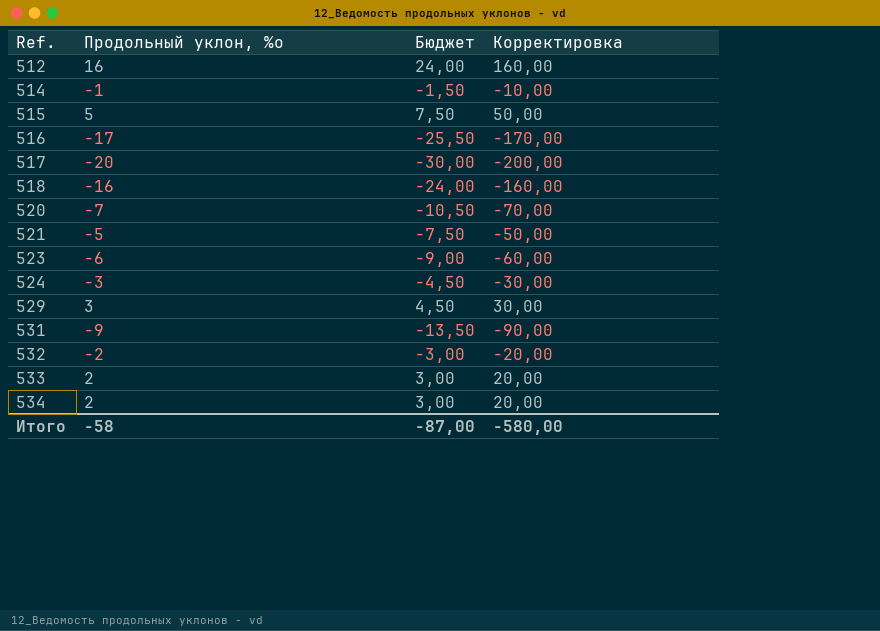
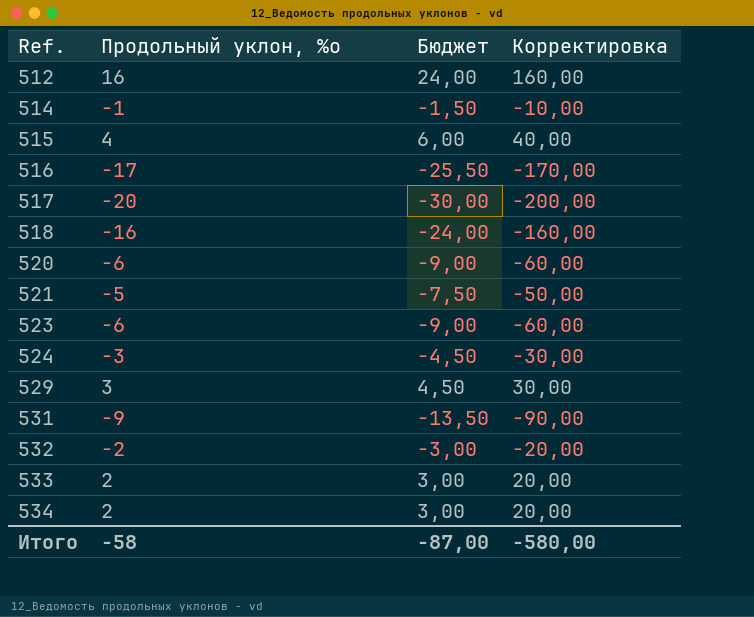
515 | Продольный уклон, %о: 5 -> 4
515 | Бюджет: 7,50 -> 6,00
515 | Корректировка: 50,00 -> 40,00
520 | Продольный уклон, %о: -7 -> -6
520 | Бюджет: -10,50 -> -9,00
520 | Корректировка: -70,00 -> -60,00

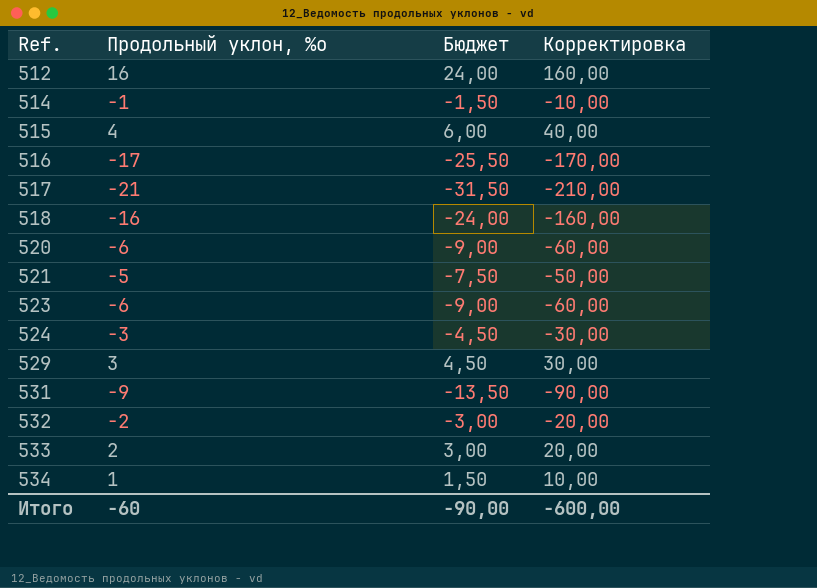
517 | Продольный уклон, %о: -20 -> -21
517 | Бюджет: -30,00 -> -31,50
517 | Корректировка: -200,00 -> -210,00
534 | Продольный уклон, %о: 2 -> 1
534 | Бюджет: 3,00 -> 1,50
534 | Корректировка: 20,00 -> 10,00
Итого | Продольный уклон, %о: -58 -> -60
Итого | Бюджет: -87,00 -> -90,00
Итого | Корректировка: -580,00 -> -600,00

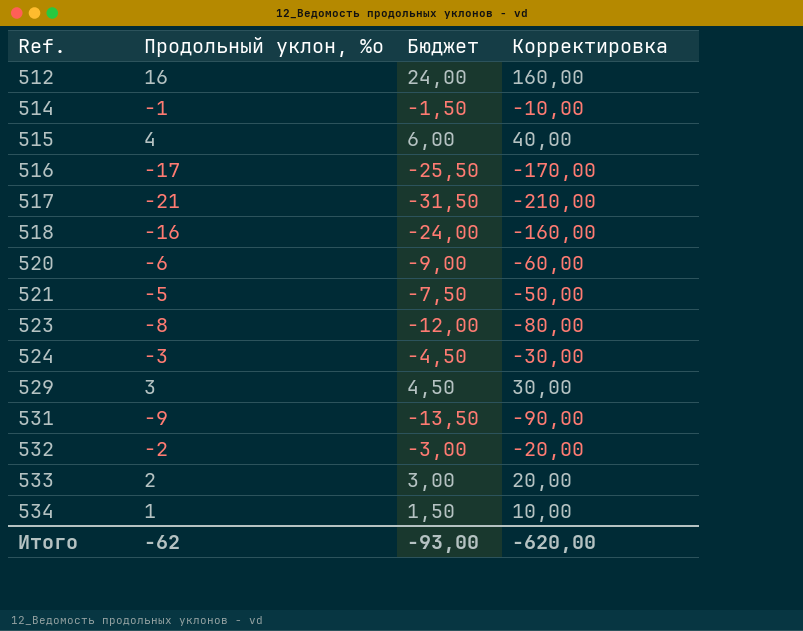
523 | Продольный уклон, %о: -6 -> -8
523 | Бюджет: -9,00 -> -12,00
523 | Корректировка: -60,00 -> -80,00
Итого | Продольный уклон, %о: -60 -> -62
Итого | Бюджет: -90,00 -> -93,00
Итого | Корректировка: -600,00 -> -620,00

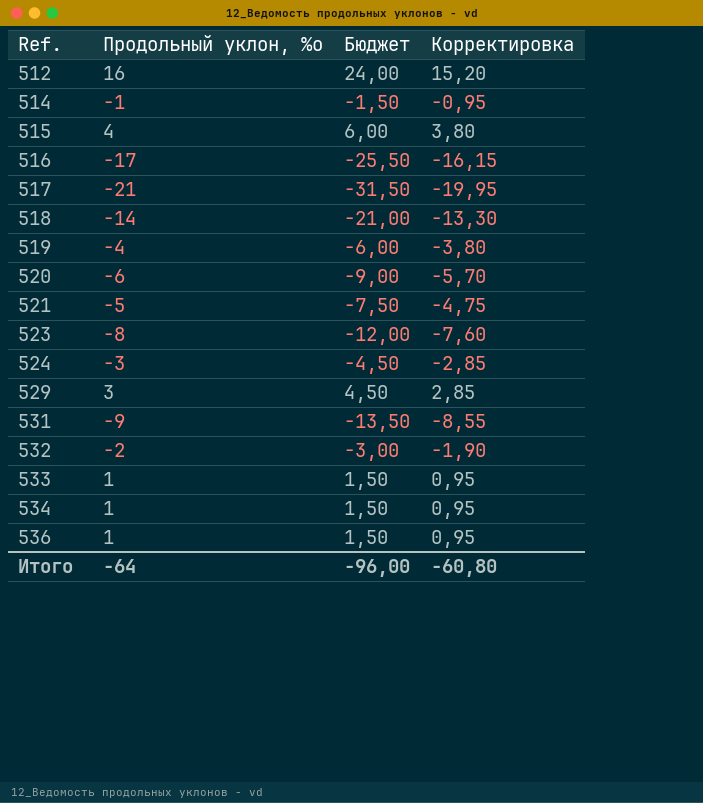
column Корректировка | formula: [Продольный уклон, %о] * 10 -> [Продольный уклон, %о] * 0,95
518 | Продольный уклон, %о: -16 -> -14
518 | Бюджет: -24,00 -> -21,00
row 519: none -> -4 | -6,00 | -3,80
533 | Продольный уклон, %о: 2 -> 1
533 | Бюджет: 3,00 -> 1,50
row 536: none -> 1 | 1,50 | 0,95
Итого | Продольный уклон, %о: -62 -> -64
Итого | Бюджет: -93,00 -> -96,00
Итого | Корректировка: -620,00 -> -60,80

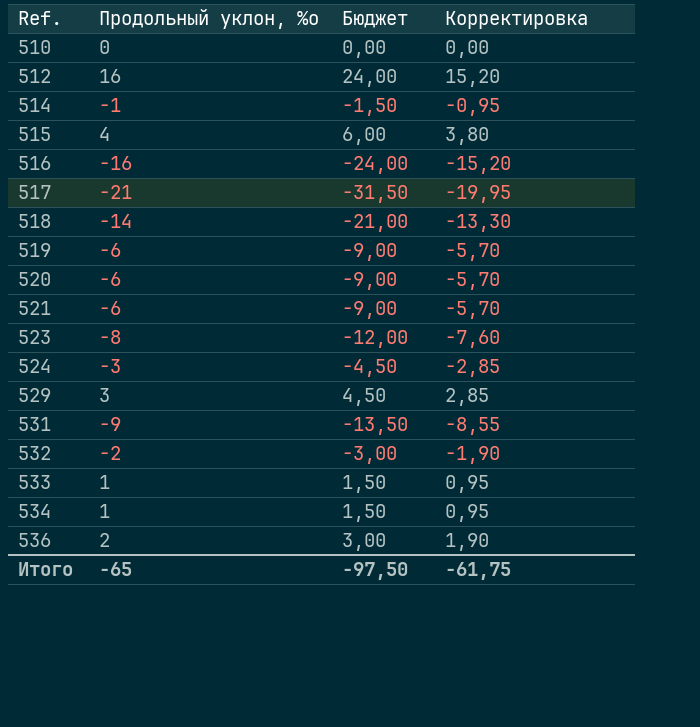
row 510: none -> 0 | 0,00 | 0,00
516 | Продольный уклон, %о: -17 -> -16
516 | Бюджет: -25,50 -> -24,00
516 | Корректировка: -16,15 -> -15,20
519 | Продольный уклон, %о: -4 -> -6
519 | Бюджет: -6,00 -> -9,00
519 | Корректировка: -3,80 -> -5,70
521 | Продольный уклон, %о: -5 -> -6
521 | Бюджет: -7,50 -> -9,00
521 | Корректировка: -4,75 -> -5,70
536 | Продольный уклон, %о: 1 -> 2
536 | Бюджет: 1,50 -> 3,00
536 | Корректировка: 0,95 -> 1,90
Итого | Продольный уклон, %о: -64 -> -65
Итого | Бюджет: -96,00 -> -97,50
Итого | Корректировка: -60,80 -> -61,75

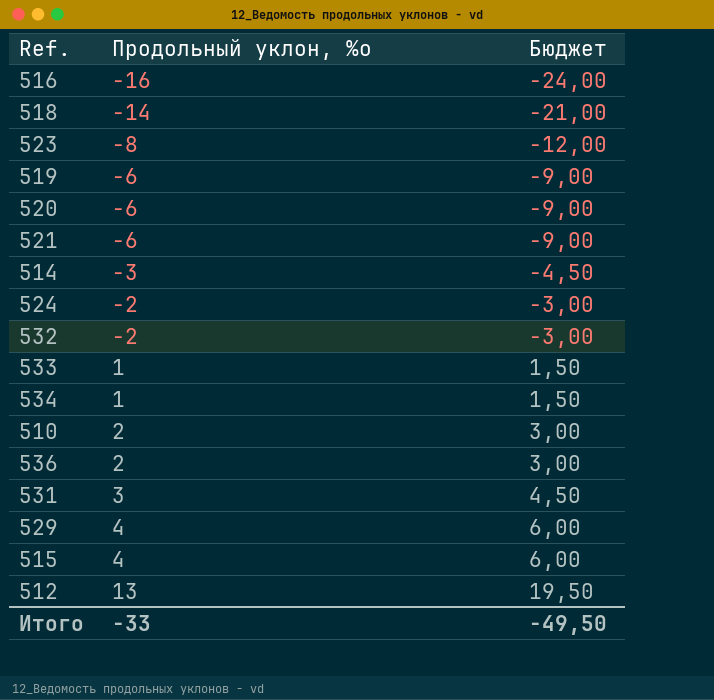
row order: Ref. ascending -> Продольный уклон, %о ascending
column Корректировка | formula: [Продольный уклон, %о] * 0,95 -> none
row 517: -21 | -31,50 | -19,95 -> none
514 | Продольный уклон, %о: -1 -> -3
514 | Бюджет: -1,50 -> -4,50
524 | Продольный уклон, %о: -3 -> -2
524 | Бюджет: -4,50 -> -3,00
510 | Продольный уклон, %о: 0 -> 2
510 | Бюджет: 0,00 -> 3,00
531 | Продольный уклон, %о: -9 -> 3
531 | Бюджет: -13,50 -> 4,50
529 | Продольный уклон, %о: 3 -> 4
529 | Бюджет: 4,50 -> 6,00
512 | Продольный уклон, %о: 16 -> 13
512 | Бюджет: 24,00 -> 19,50
Итого | Продольный уклон, %о: -65 -> -33
Итого | Бюджет: -97,50 -> -49,50

